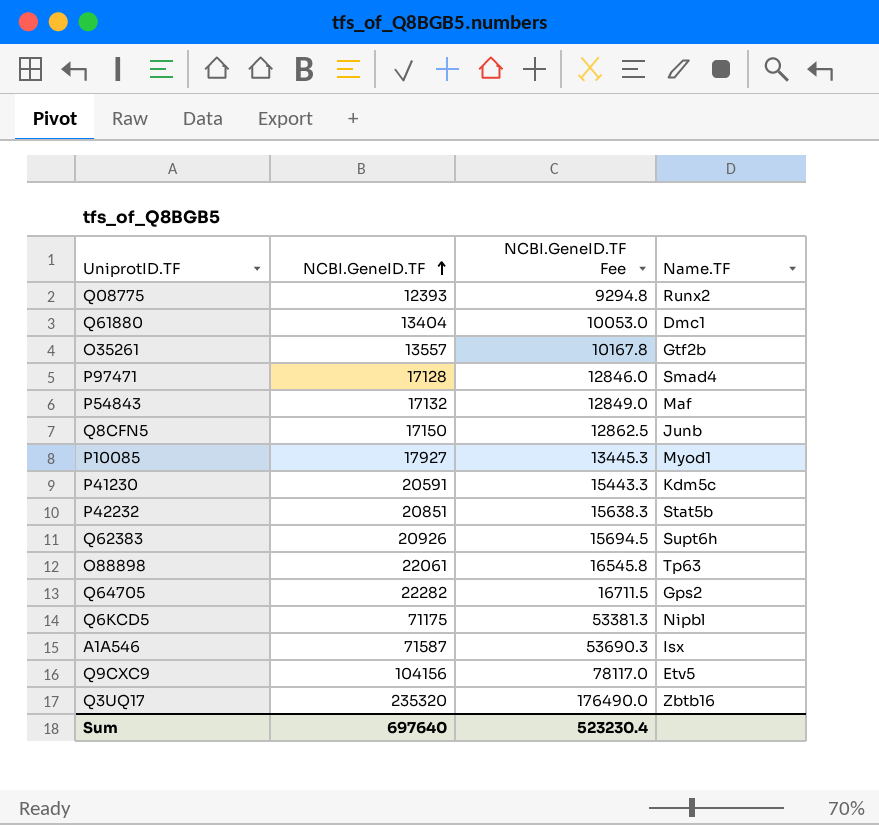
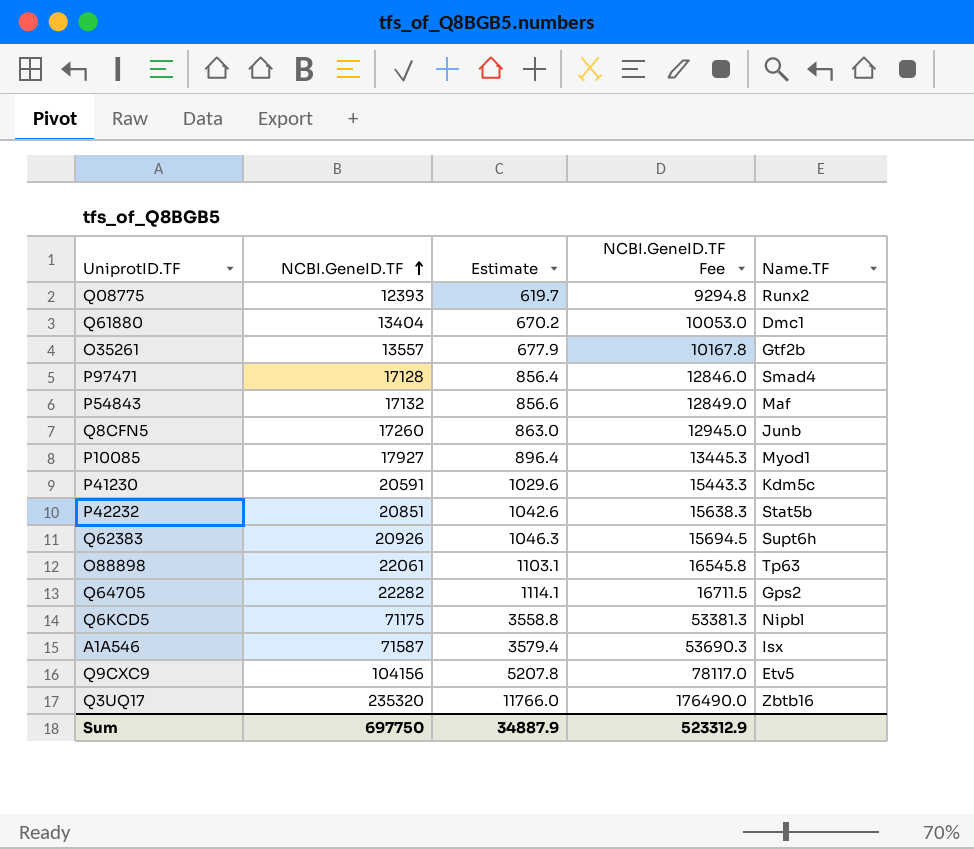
column Estimate | formula: none -> [NCBI.GeneID.TF] * 0.05
Q8CFN5 | NCBI.GeneID.TF: 17150 -> 17260
Q8CFN5 | NCBI.GeneID.TF Fee: 12862.5 -> 12945.0
Sum | NCBI.GeneID.TF: 697640 -> 697750
Sum | NCBI.GeneID.TF Fee: 523230.4 -> 523312.9

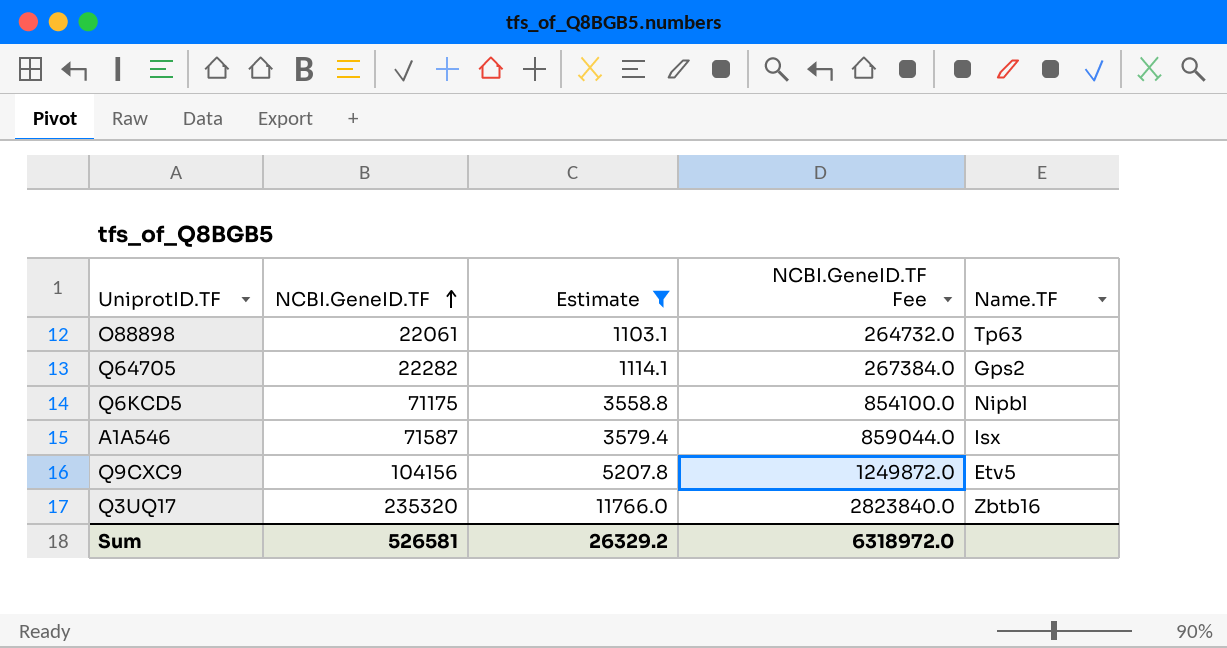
filter: none -> Estimate >= 1103.1
column NCBI.GeneID.TF Fee | formula: [NCBI.GeneID.TF] * 0.75 -> [NCBI.GeneID.TF] * 12
Sum | NCBI.GeneID.TF: 697750 -> 526581
Sum | Estimate: 34887.9 -> 26329.2
Sum | NCBI.GeneID.TF Fee: 523312.9 -> 6318972.0

